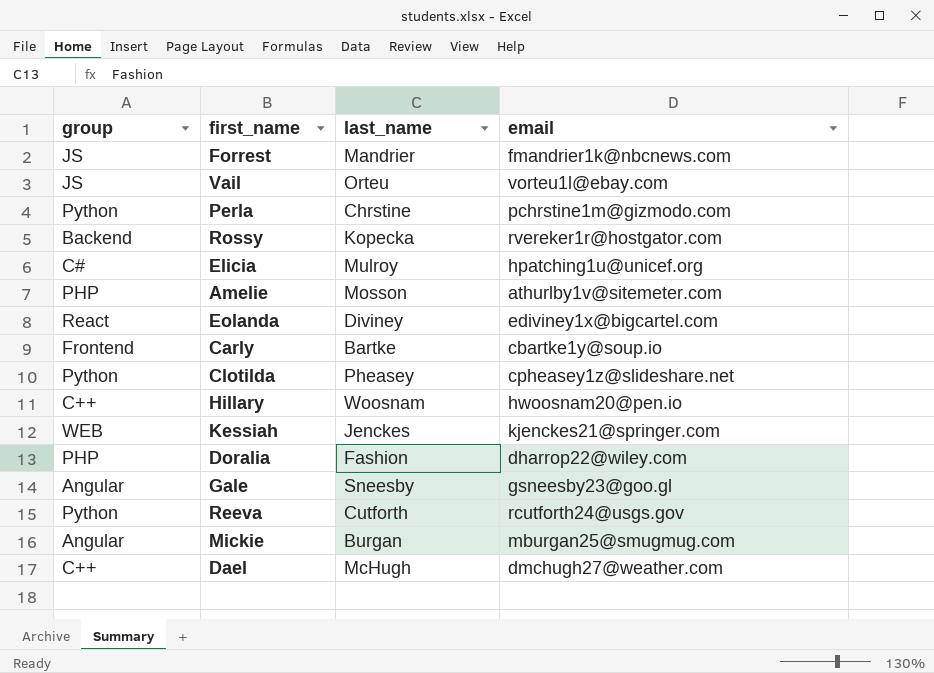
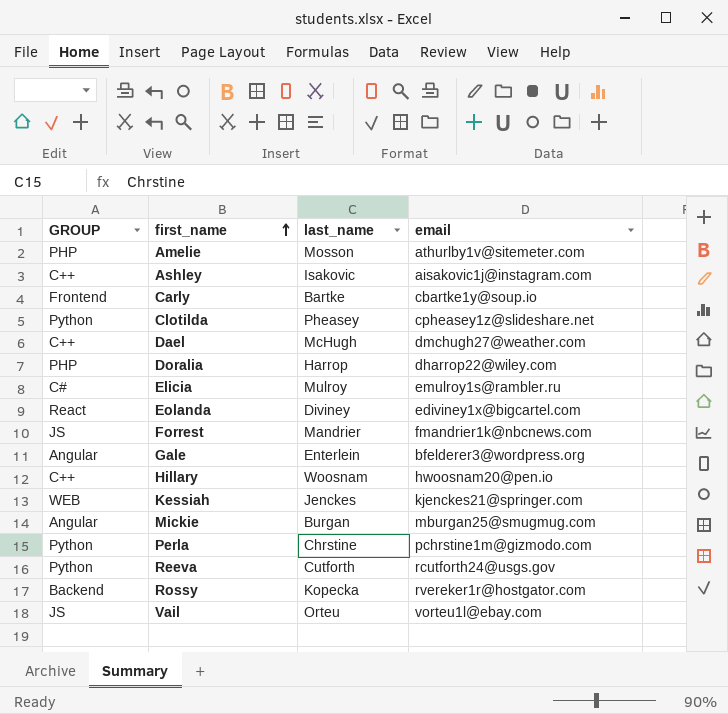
row order: none -> first_name ascending
column name: group -> GROUP
row Ashley: none -> C++ | Isakovic | aisakovic1j@instagram.com
Doralia | last_name: Fashion -> Harrop
Elicia | email: hpatching1u@unicef.org -> emulroy1s@rambler.ru
Gale | last_name: Sneesby -> Enterlein
Gale | email: gsneesby23@goo.gl -> bfelderer3@wordpress.org

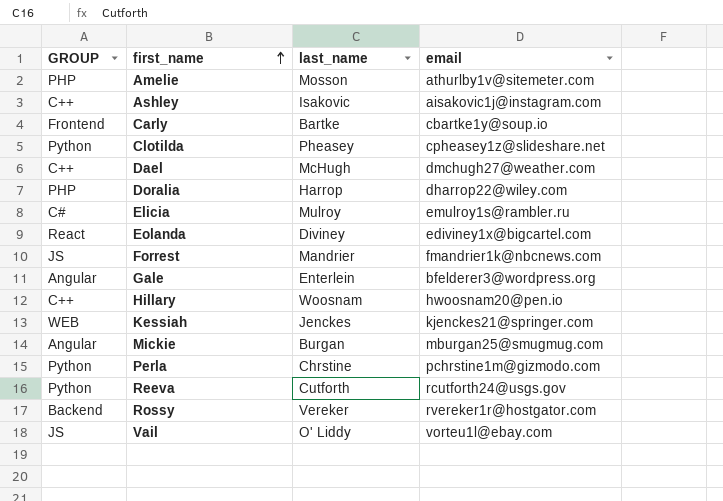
Rossy | last_name: Kopecka -> Vereker
Vail | last_name: Orteu -> O' Liddy

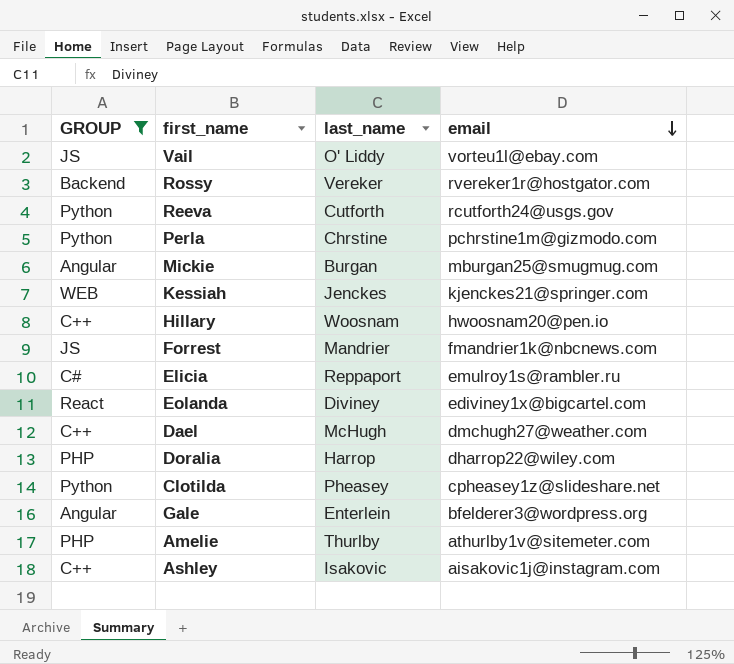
filter: none -> GROUP != Frontend
row order: first_name ascending -> email descending
Elicia | last_name: Mulroy -> Reppaport
Amelie | last_name: Mosson -> Thurlby

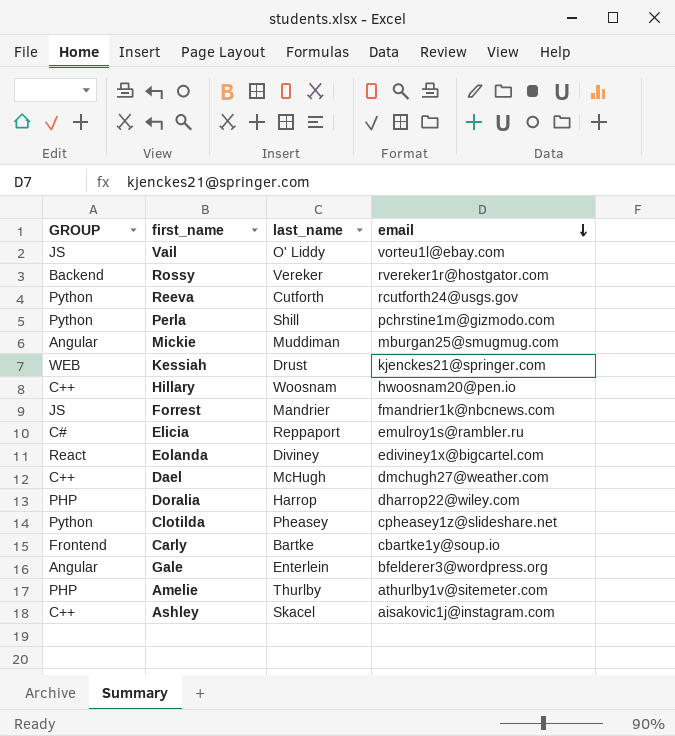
filter: GROUP != Frontend -> none
Perla | last_name: Chrstine -> Shill
Mickie | last_name: Burgan -> Muddiman
Kessiah | last_name: Jenckes -> Drust
Ashley | last_name: Isakovic -> Skacel

